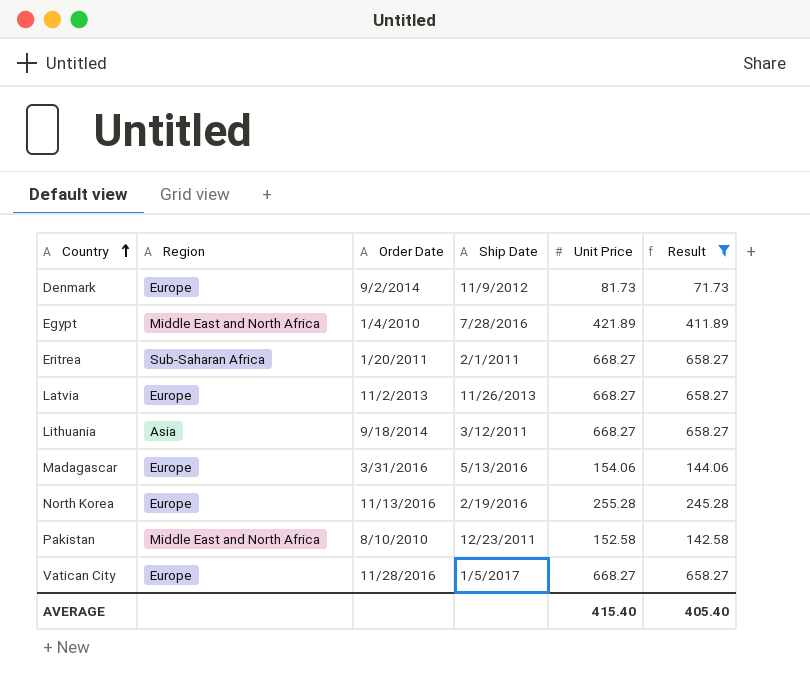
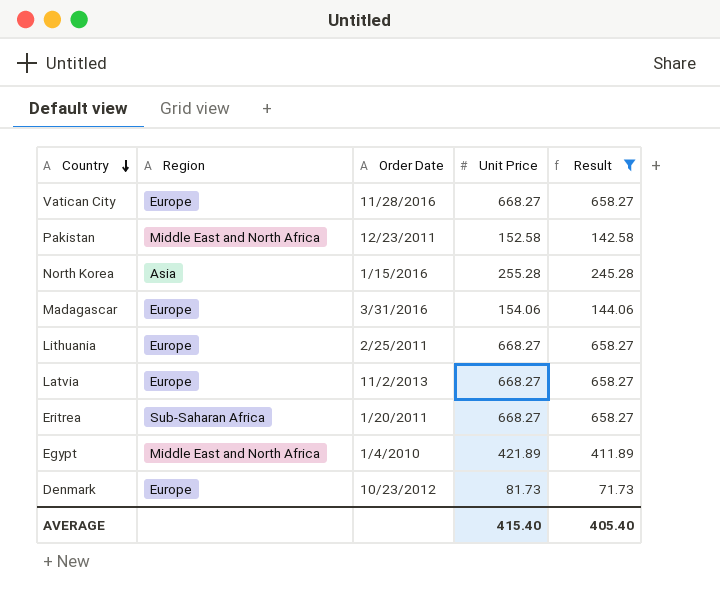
row order: Country ascending -> Country descending
column Ship Date | position: 4 -> none
Pakistan | Order Date: 8/10/2010 -> 12/23/2011
North Korea | Region: Europe -> Asia
North Korea | Order Date: 11/13/2016 -> 1/15/2016
Lithuania | Region: Asia -> Europe
Lithuania | Order Date: 9/18/2014 -> 2/25/2011
Denmark | Order Date: 9/2/2014 -> 10/23/2012

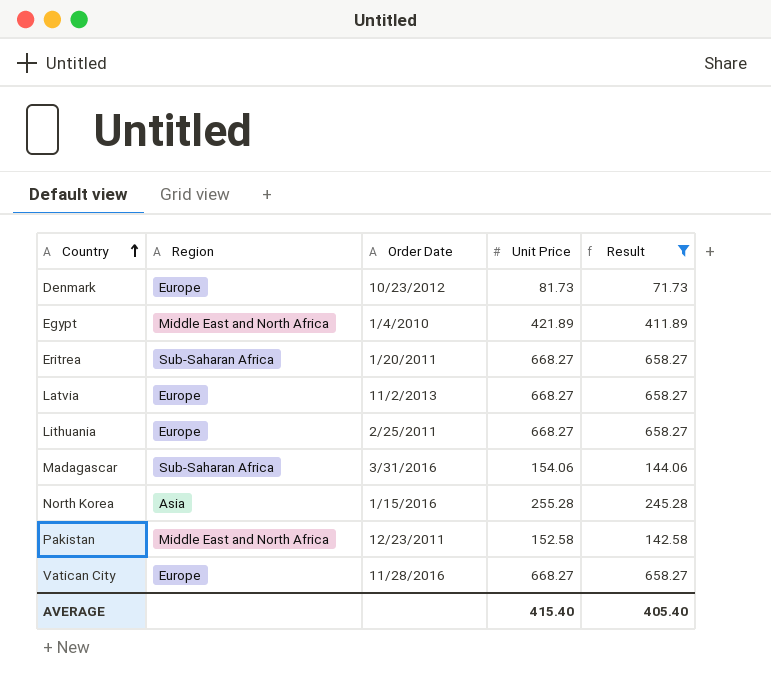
row order: Country descending -> Country ascending
Madagascar | Region: Europe -> Sub-Saharan Africa

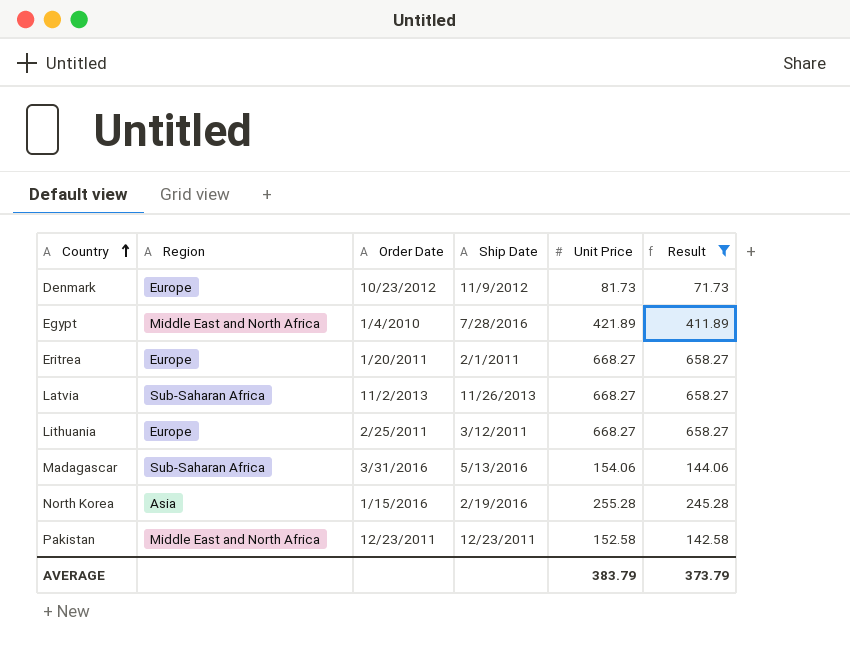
column Ship Date | position: none -> 4
row Vatican City: Europe | 11/28/2016 | 668.27 | 658.27 -> none
Eritrea | Region: Sub-Saharan Africa -> Europe
Latvia | Region: Europe -> Sub-Saharan Africa
AVERAGE | Unit Price: 415.40 -> 383.79
AVERAGE | Result: 405.40 -> 373.79

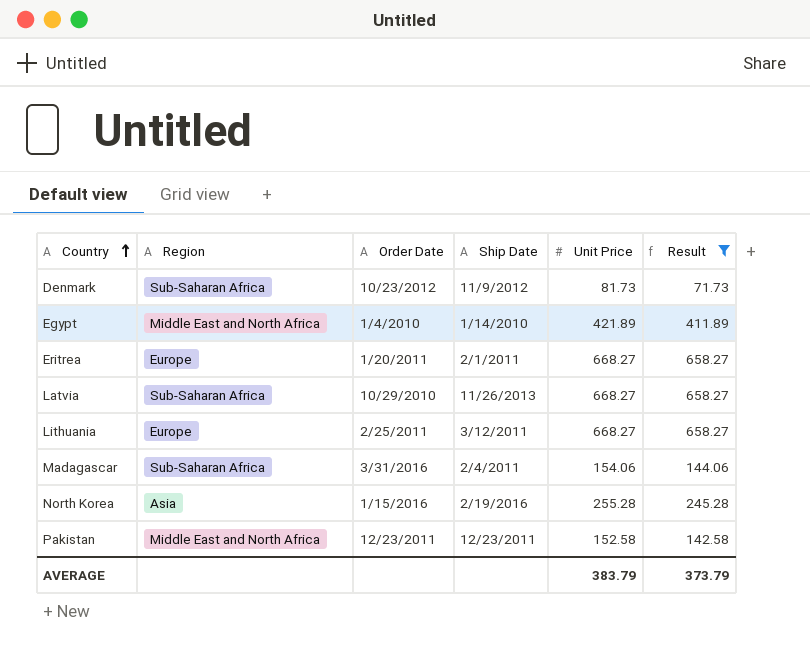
Denmark | Region: Europe -> Sub-Saharan Africa
Egypt | Ship Date: 7/28/2016 -> 1/14/2010
Latvia | Order Date: 11/2/2013 -> 10/29/2010
Madagascar | Ship Date: 5/13/2016 -> 2/4/2011

